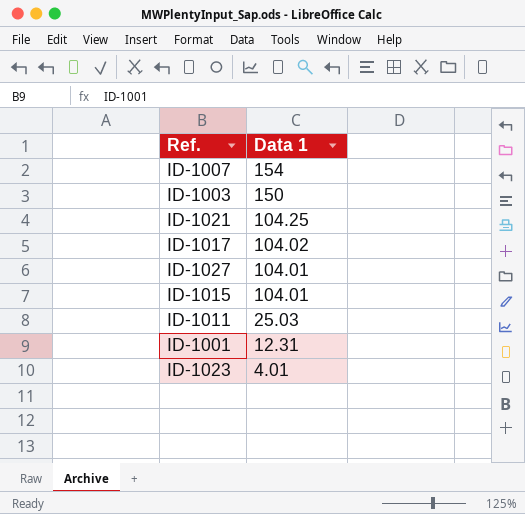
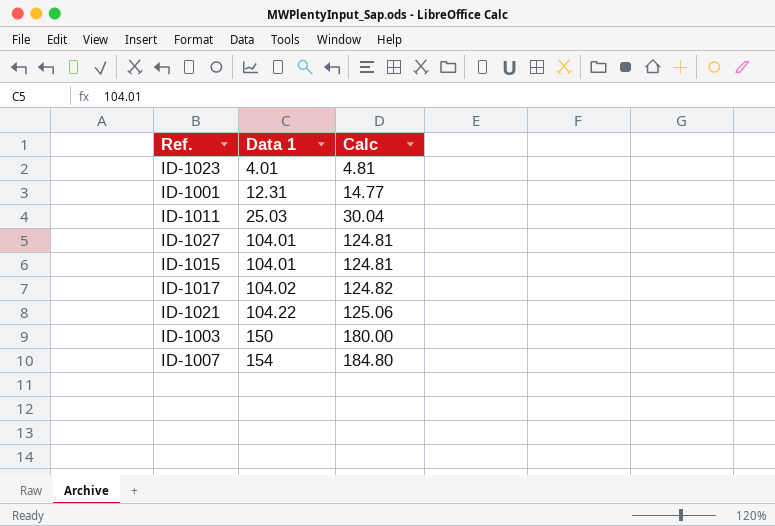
row order: Data 1 descending -> Data 1 ascending
column Calc | formula: none -> [Data 1] * 1.2
ID-1021 | Data 1: 104.25 -> 104.22

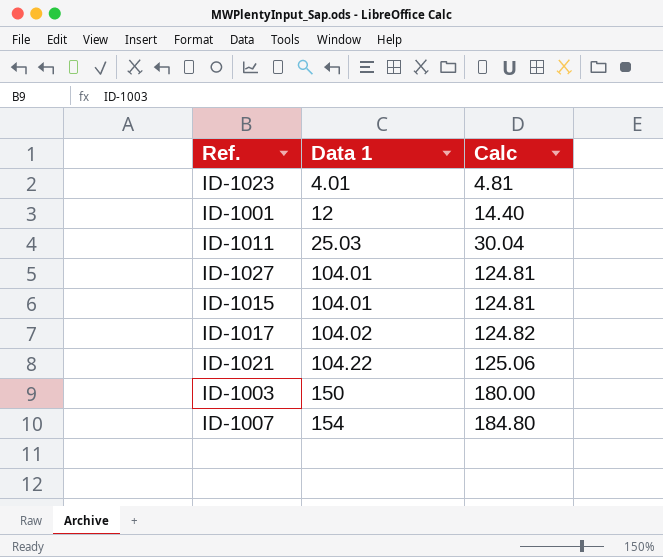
ID-1001 | Data 1: 12.31 -> 12
ID-1001 | Calc: 14.77 -> 14.40

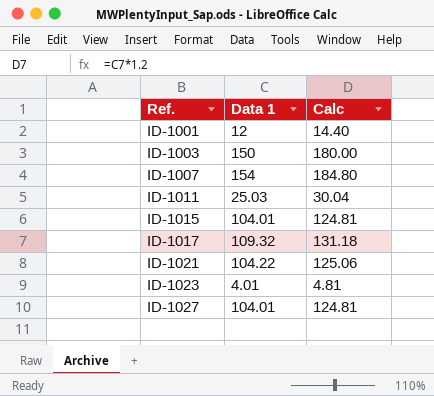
row order: Data 1 ascending -> Ref. ascending
ID-1017 | Data 1: 104.02 -> 109.32
ID-1017 | Calc: 124.82 -> 131.18

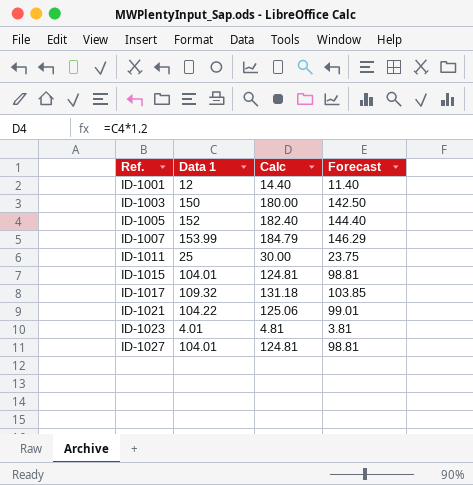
column Forecast | formula: none -> [Data 1] * 0.95
row ID-1005: none -> 152 | 182.40 | 144.40
ID-1007 | Data 1: 154 -> 153.99
ID-1007 | Calc: 184.80 -> 184.79
ID-1011 | Data 1: 25.03 -> 25
ID-1011 | Calc: 30.04 -> 30.00

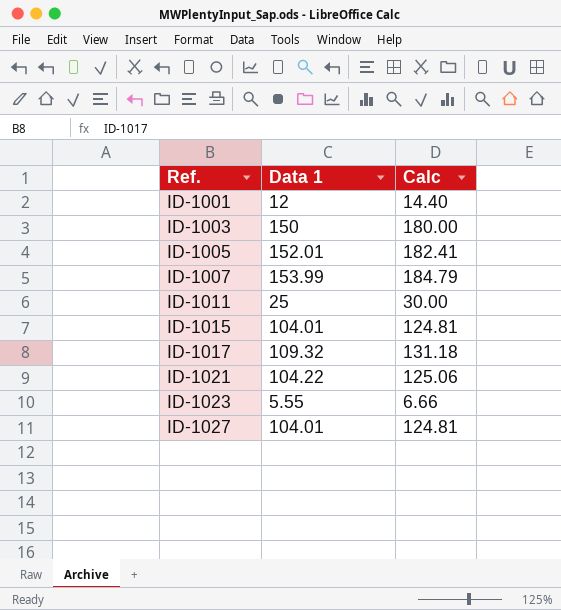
column Forecast | formula: [Data 1] * 0.95 -> none
ID-1005 | Data 1: 152 -> 152.01
ID-1005 | Calc: 182.40 -> 182.41
ID-1023 | Data 1: 4.01 -> 5.55
ID-1023 | Calc: 4.81 -> 6.66

